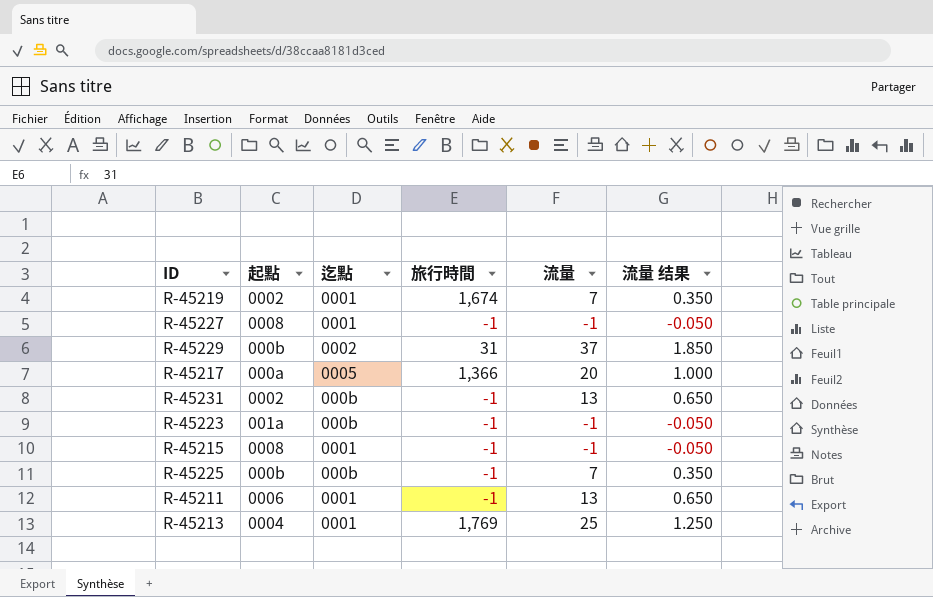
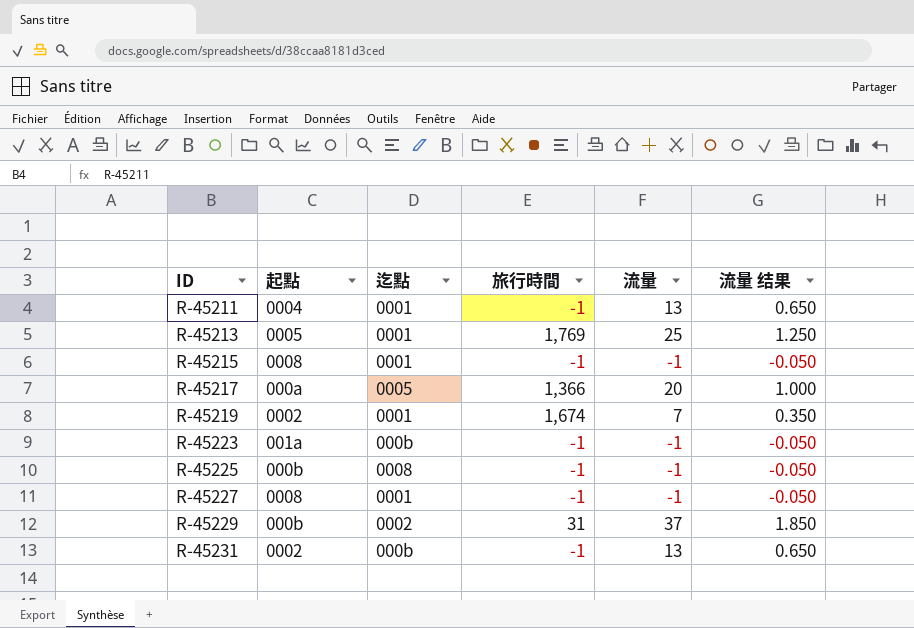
row order: none -> ID ascending
R-45211 | 起點: 0006 -> 0004
R-45213 | 起點: 0004 -> 0005
R-45225 | 迄點: 000b -> 0008
R-45225 | 流量: 7 -> -1
R-45225 | 流量 结果: 0.350 -> -0.050

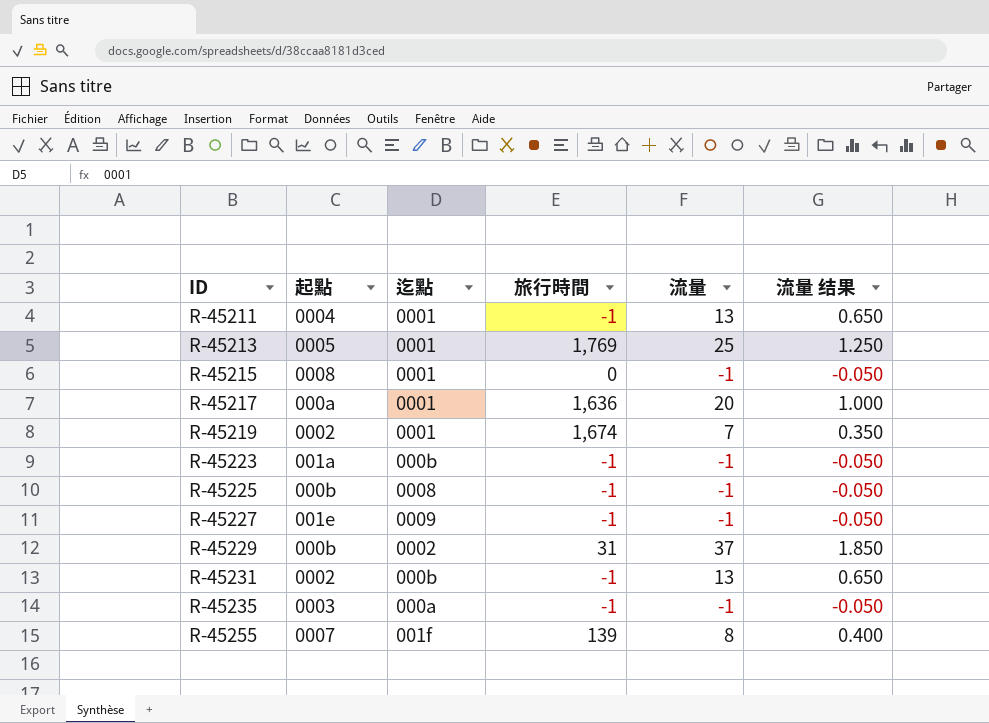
R-45215 | 旅行時間: -1 -> 0
R-45217 | 迄點: 0005 -> 0001
R-45217 | 旅行時間: 1,366 -> 1,636
R-45227 | 起點: 0008 -> 001e
R-45227 | 迄點: 0001 -> 0009
row R-45235: none -> 0003 | 000a | -1 | -1 | -0.050
row R-45255: none -> 0007 | 001f | 139 | 8 | 0.400

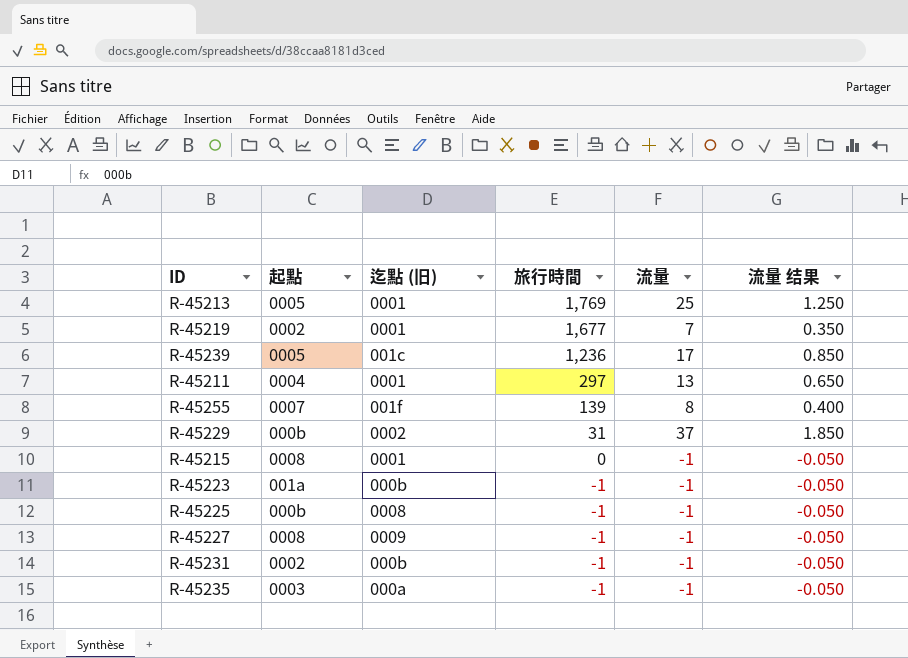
row order: ID ascending -> 旅行時間 descending
column name: 迄點 -> 迄點 (旧)
row R-45217: 000a | 0001 | 1,636 | 20 | 1.000 -> none
R-45219 | 旅行時間: 1,674 -> 1,677
row R-45239: none -> 0005 | 001c | 1,236 | 17 | 0.850
R-45211 | 旅行時間: -1 -> 297
R-45227 | 起點: 001e -> 0008
R-45231 | 流量: 13 -> -1
R-45231 | 流量 结果: 0.650 -> -0.050

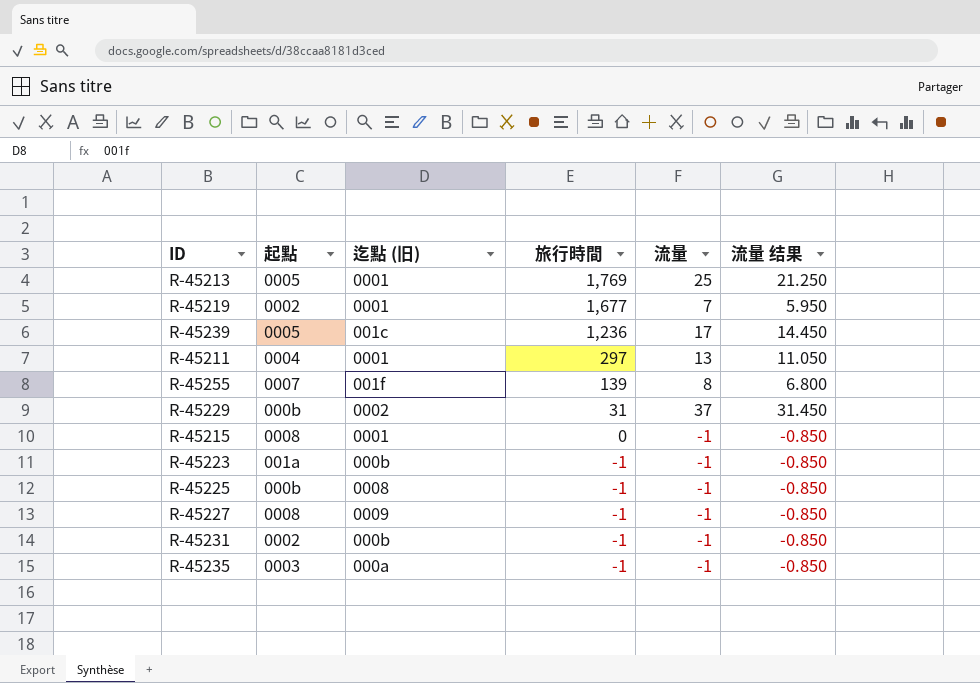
column 流量 结果 | formula: [流量] * 0.05 -> [流量] * 0.85

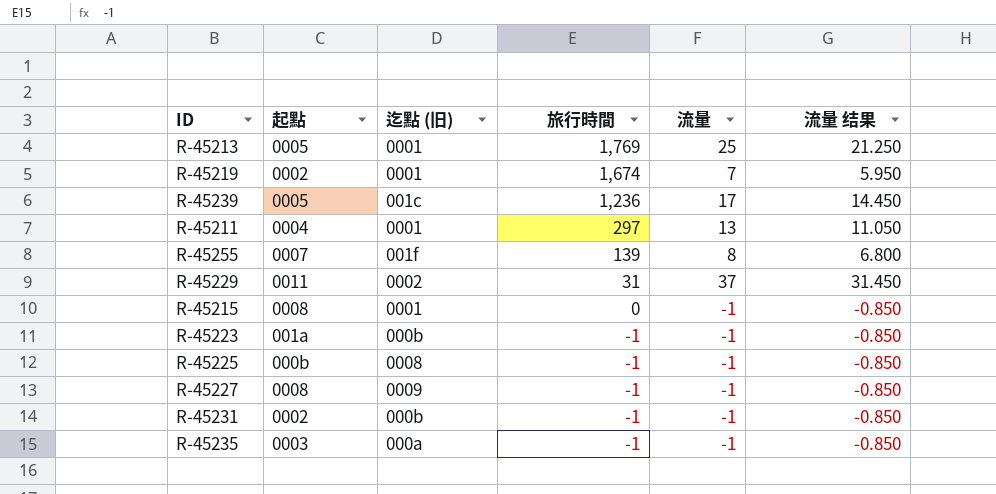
R-45219 | 旅行時間: 1,677 -> 1,674
R-45229 | 起點: 000b -> 0011

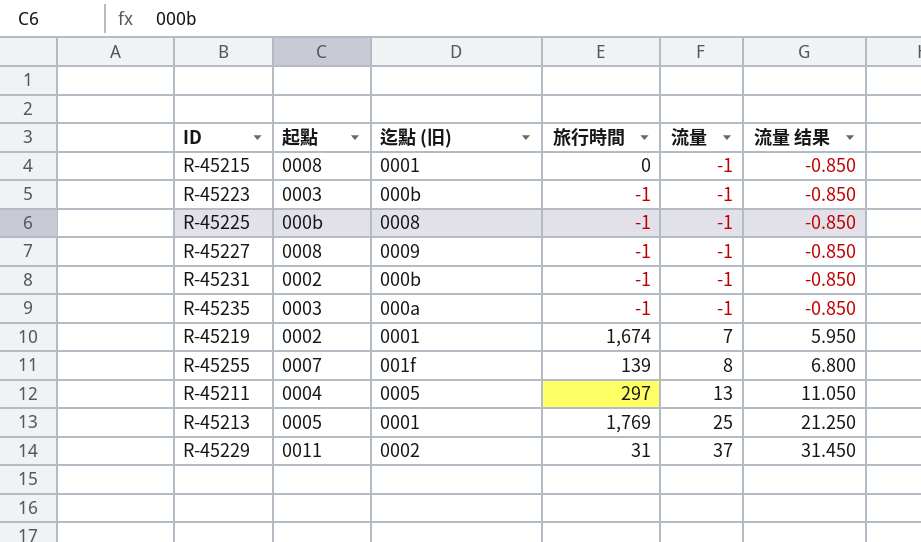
row order: 旅行時間 descending -> 流量 ascending
row R-45239: 0005 | 001c | 1,236 | 17 | 14.450 -> none
R-45223 | 起點: 001a -> 0003
R-45211 | 迄點 (旧): 0001 -> 0005

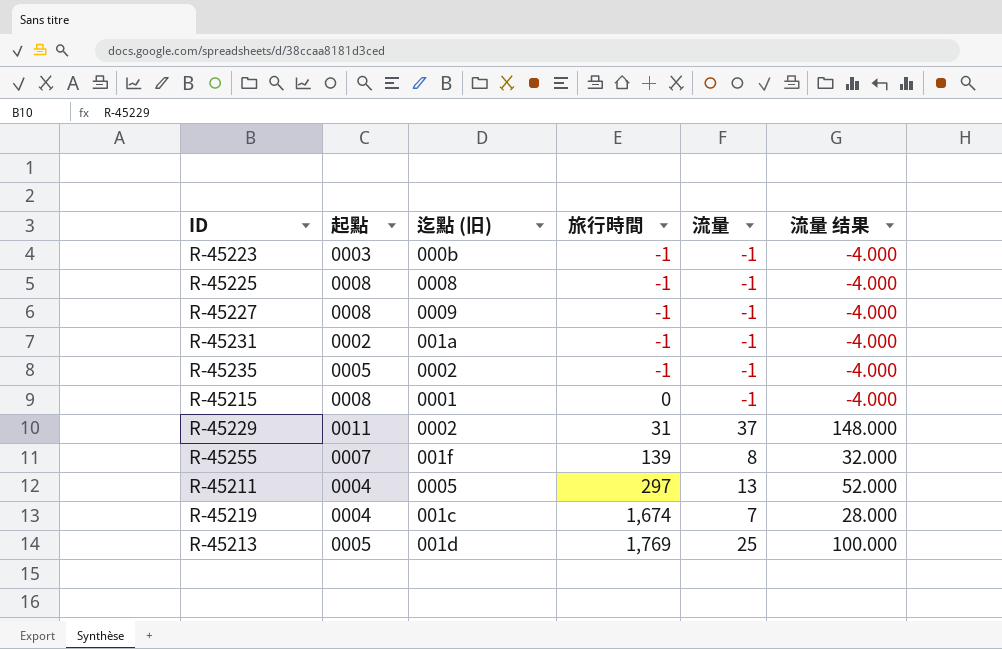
row order: 流量 ascending -> 旅行時間 ascending
column 流量 结果 | formula: [流量] * 0.85 -> [流量] * 4
R-45225 | 起點: 000b -> 0008
R-45231 | 迄點 (旧): 000b -> 001a
R-45235 | 起點: 0003 -> 0005
R-45235 | 迄點 (旧): 000a -> 0002
R-45219 | 起點: 0002 -> 0004
R-45219 | 迄點 (旧): 0001 -> 001c
R-45213 | 迄點 (旧): 0001 -> 001d

